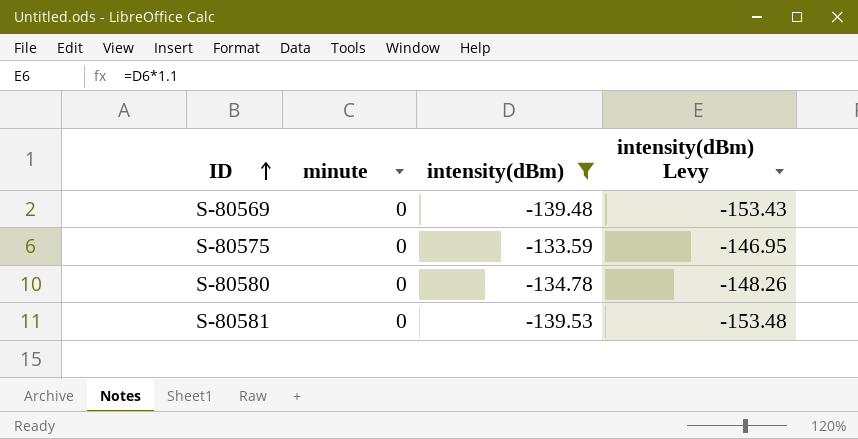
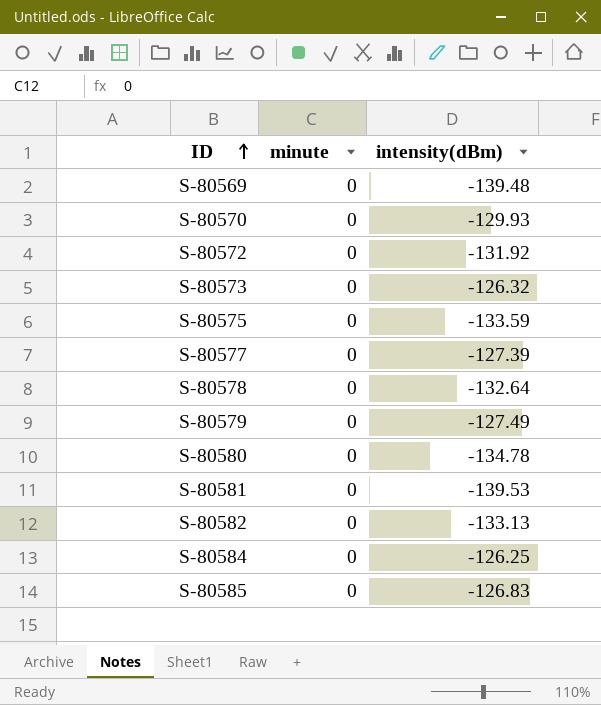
filter: intensity(dBm) <= -133.59 -> none
column intensity(dBm) Levy | formula: [intensity(dBm)] * 1.1 -> none

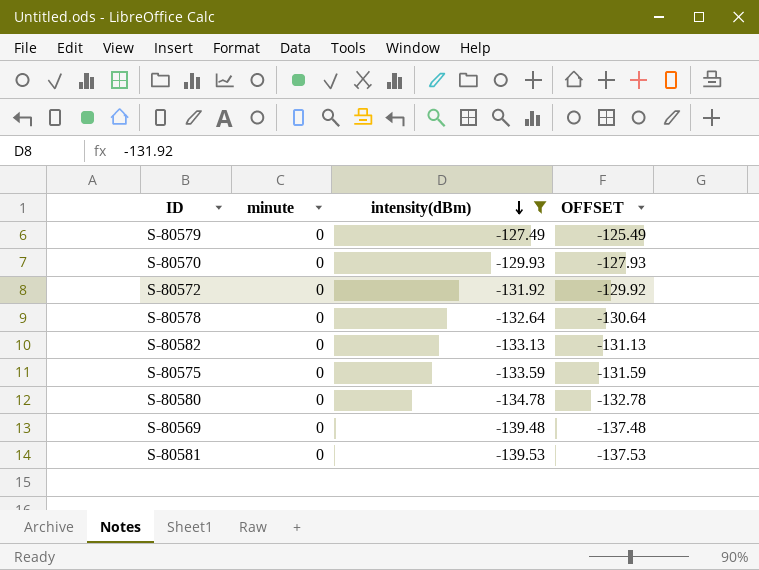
filter: none -> intensity(dBm) <= -127.49
row order: ID ascending -> intensity(dBm) descending
column OFFSET | formula: none -> [intensity(dBm)] + 2

